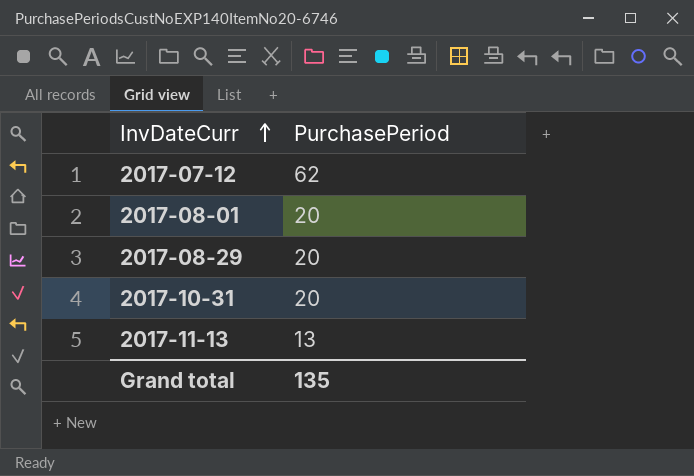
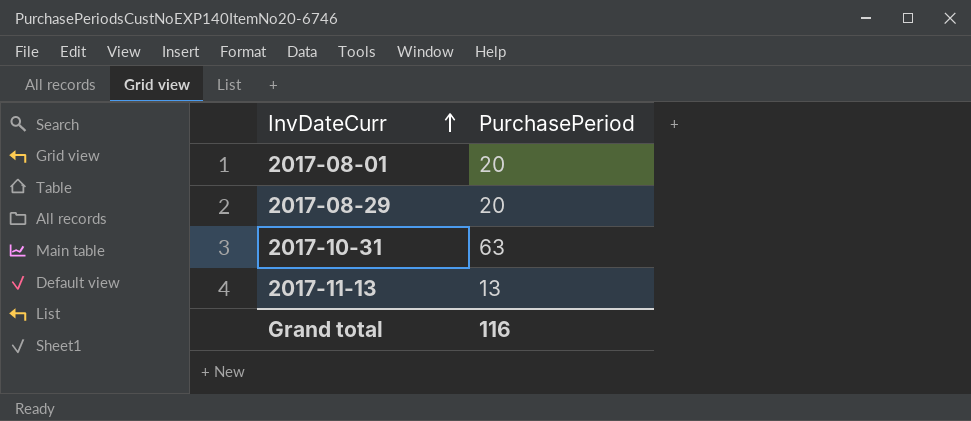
row 2017-07-12: 62 -> none
2017-10-31 | PurchasePeriod: 20 -> 63
Grand total | PurchasePeriod: 135 -> 116

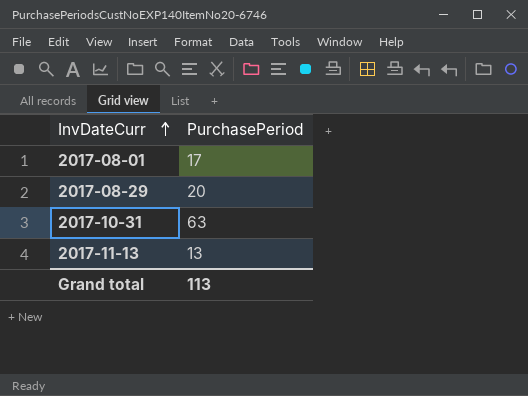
2017-08-01 | PurchasePeriod: 20 -> 17
Grand total | PurchasePeriod: 116 -> 113

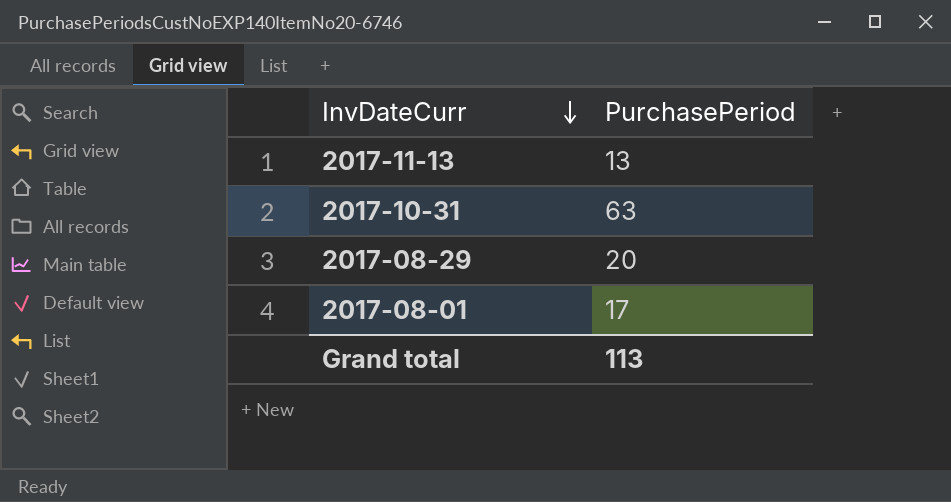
row order: InvDateCurr ascending -> InvDateCurr descending

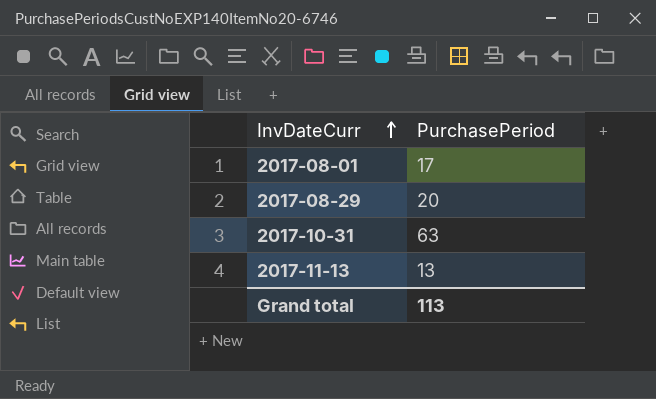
row order: InvDateCurr descending -> InvDateCurr ascending

